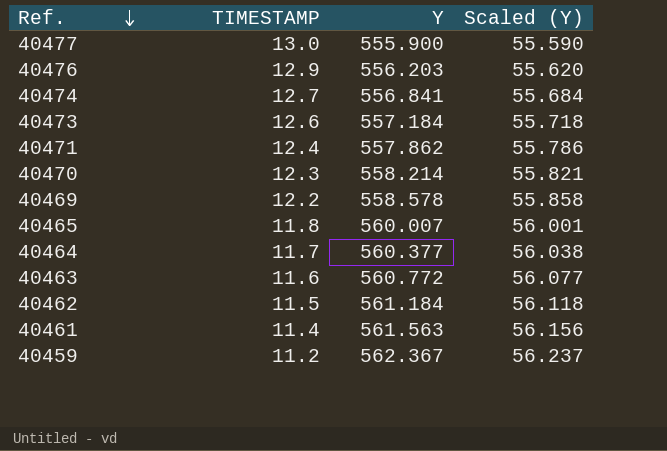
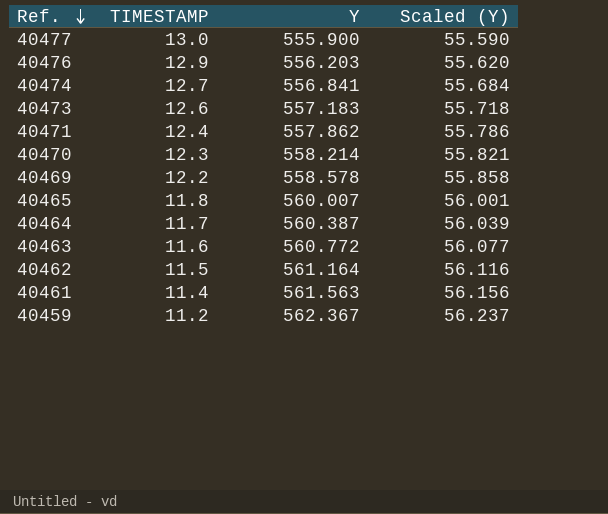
40473 | Y: 557.184 -> 557.183
40464 | Y: 560.377 -> 560.387
40464 | Scaled (Y): 56.038 -> 56.039
40462 | Y: 561.184 -> 561.164
40462 | Scaled (Y): 56.118 -> 56.116

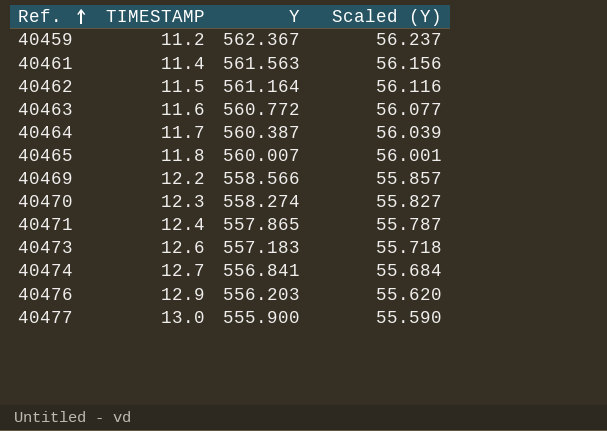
row order: Ref. descending -> Ref. ascending
40469 | Y: 558.578 -> 558.566
40469 | Scaled (Y): 55.858 -> 55.857
40470 | Y: 558.214 -> 558.274
40470 | Scaled (Y): 55.821 -> 55.827
40471 | Y: 557.862 -> 557.865
40471 | Scaled (Y): 55.786 -> 55.787

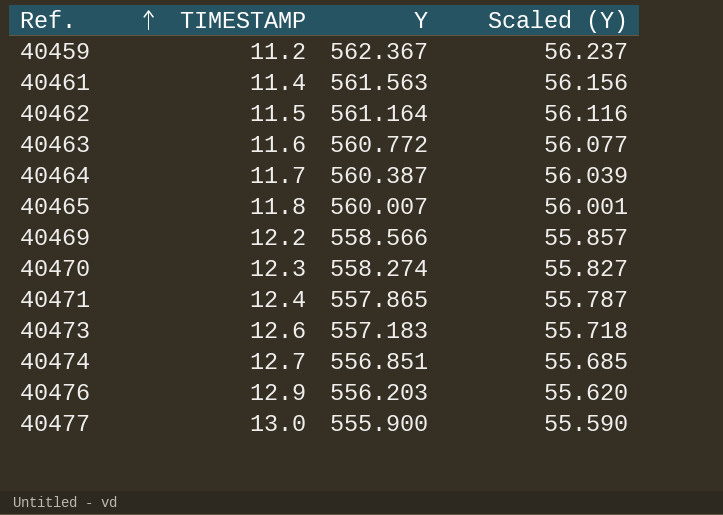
40474 | Y: 556.841 -> 556.851
40474 | Scaled (Y): 55.684 -> 55.685

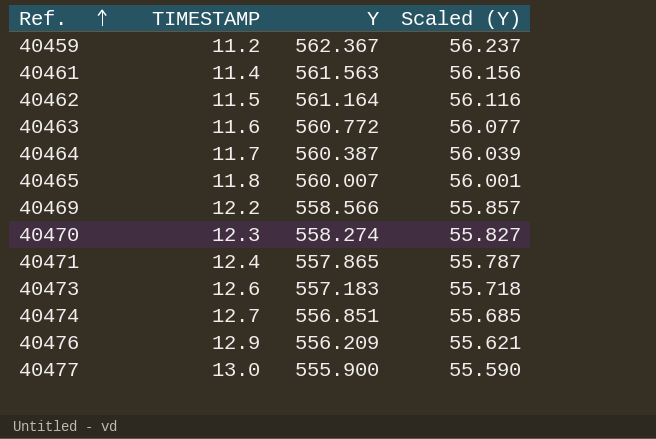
40476 | Y: 556.203 -> 556.209
40476 | Scaled (Y): 55.620 -> 55.621

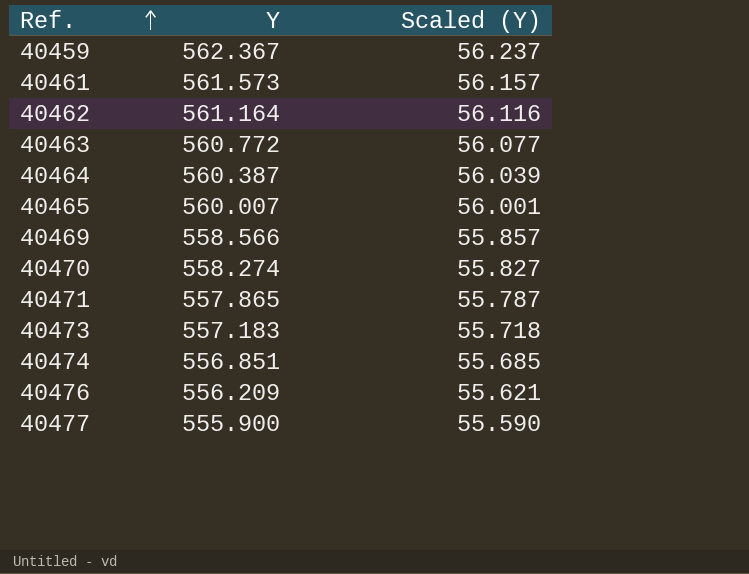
column TIMESTAMP | position: 2 -> none
40461 | Y: 561.563 -> 561.573
40461 | Scaled (Y): 56.156 -> 56.157

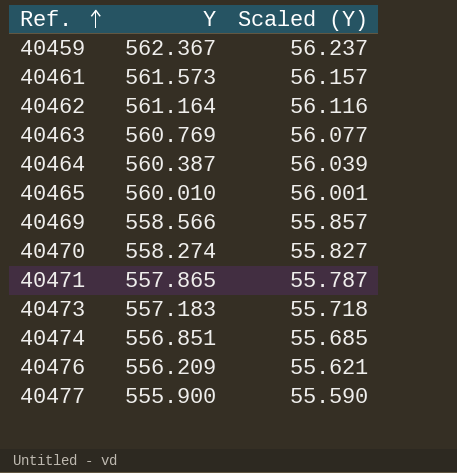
40463 | Y: 560.772 -> 560.769
40465 | Y: 560.007 -> 560.010

